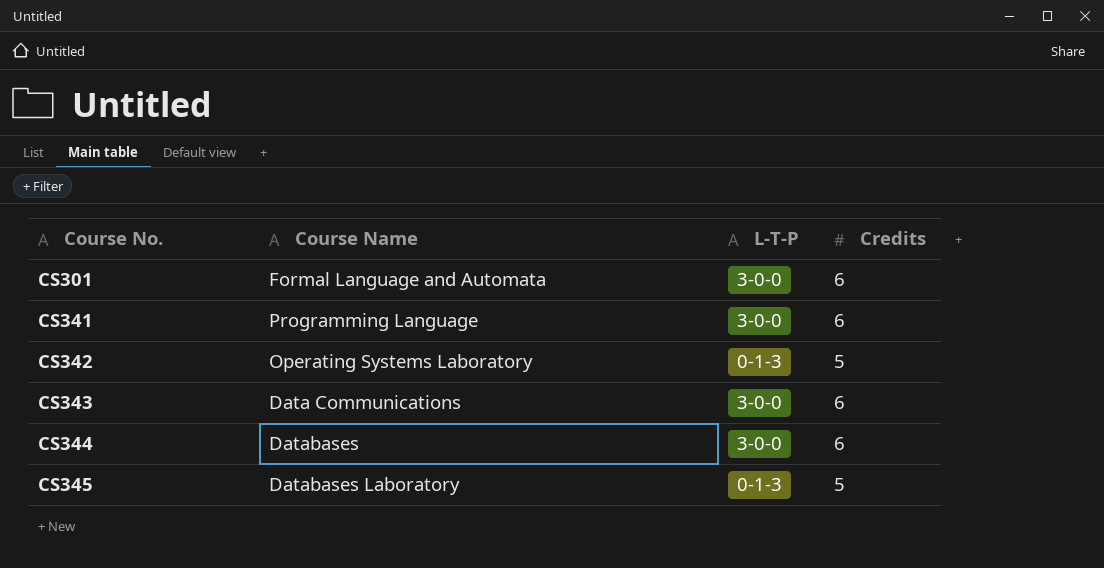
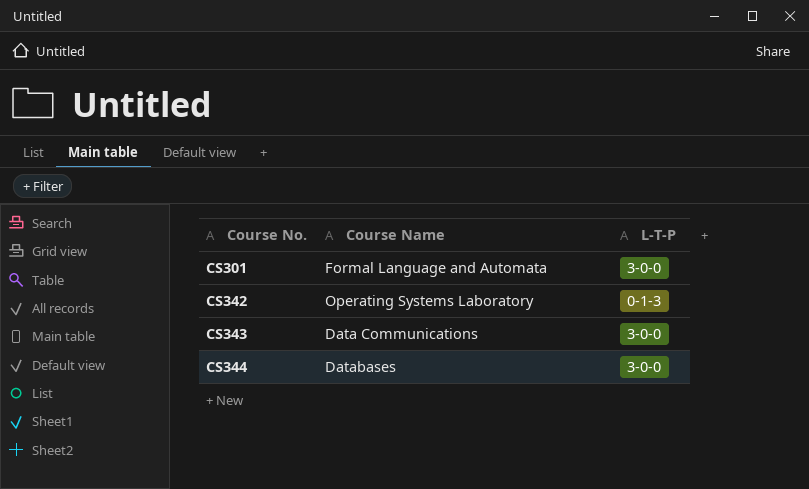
column Credits | position: 4 -> none
row CS341: Programming Language | 3-0-0 | 6 -> none
row CS345: Databases Laboratory | 0-1-3 | 5 -> none

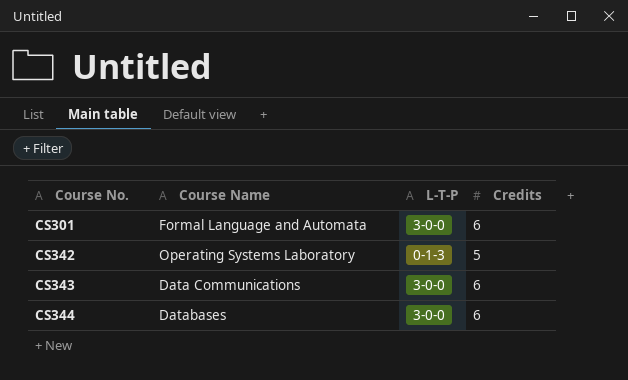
column Credits | position: none -> 4

